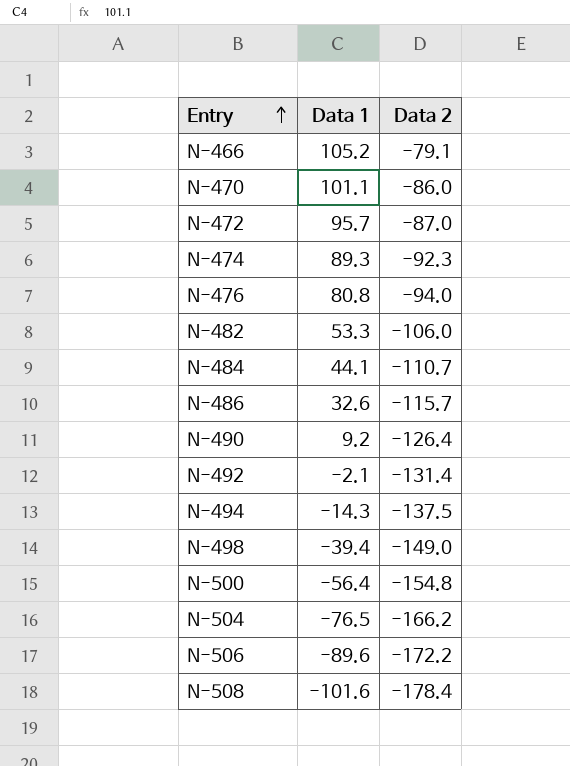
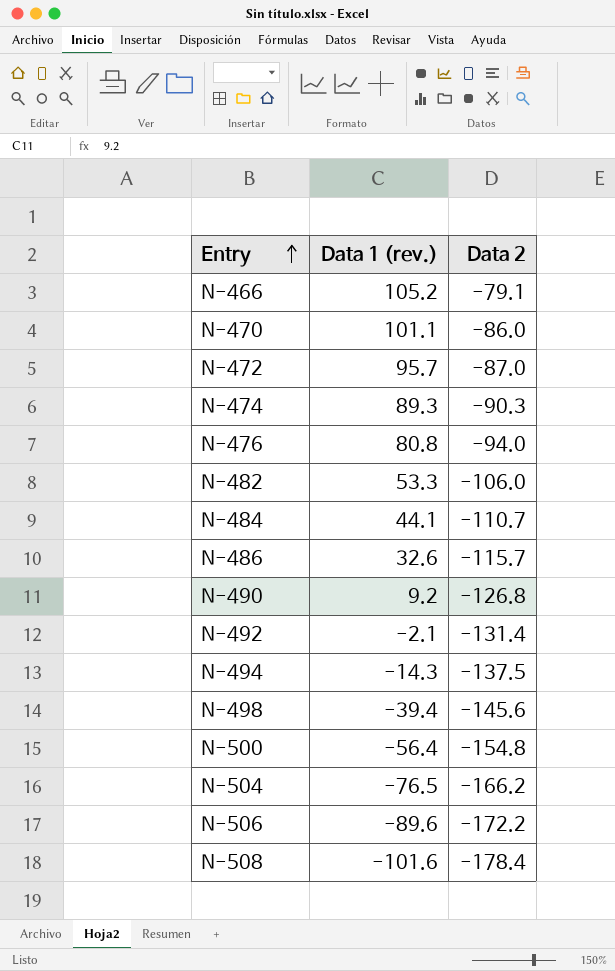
column name: Data 1 -> Data 1 (rev.)
N-474 | Data 2: -92.3 -> -90.3
N-490 | Data 2: -126.4 -> -126.8
N-498 | Data 2: -149.0 -> -145.6

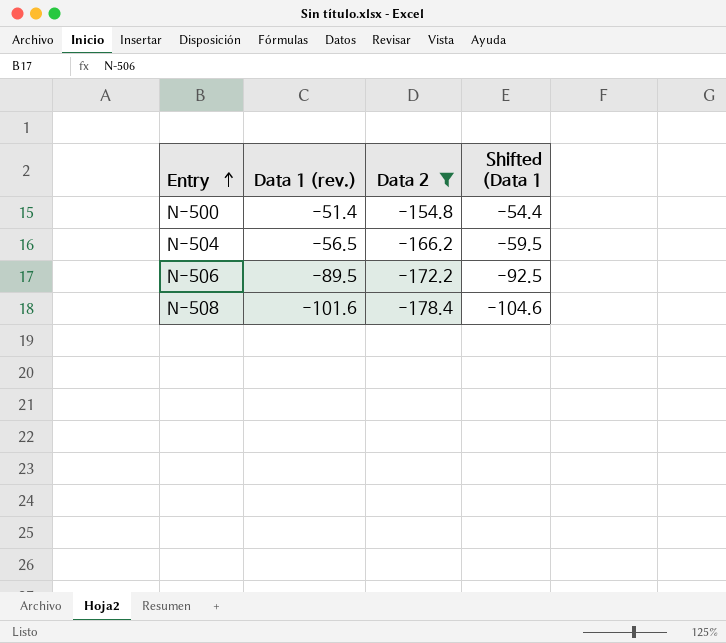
filter: none -> Data 2 <= -154.8
column Shifted (Data 1 | formula: none -> [Data 1 (rev.)] - 3
N-500 | Data 1 (rev.): -56.4 -> -51.4
N-504 | Data 1 (rev.): -76.5 -> -56.5
N-506 | Data 1 (rev.): -89.6 -> -89.5

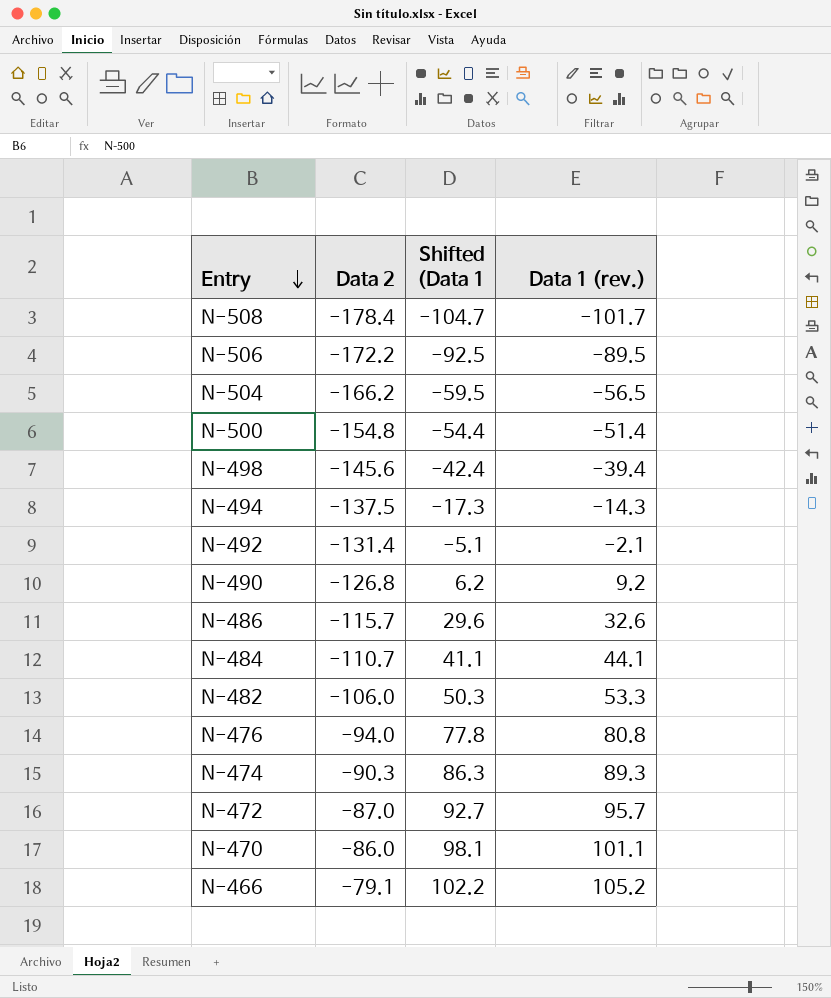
filter: Data 2 <= -154.8 -> none
row order: Entry ascending -> Entry descending
column Data 1 (rev.) | position: 2 -> 4
N-508 | Shifted (Data 1: -104.6 -> -104.7
N-508 | Data 1 (rev.): -101.6 -> -101.7

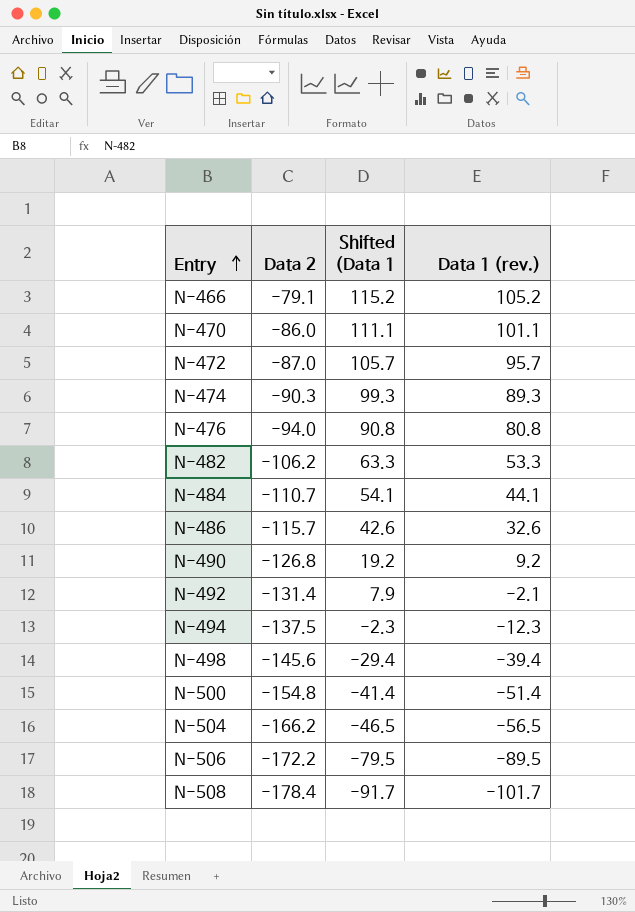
row order: Entry descending -> Entry ascending
column Shifted (Data 1 | formula: [Data 1 (rev.)] - 3 -> [Data 1 (rev.)] + 10
N-482 | Data 2: -106.0 -> -106.2
N-494 | Data 1 (rev.): -14.3 -> -12.3

